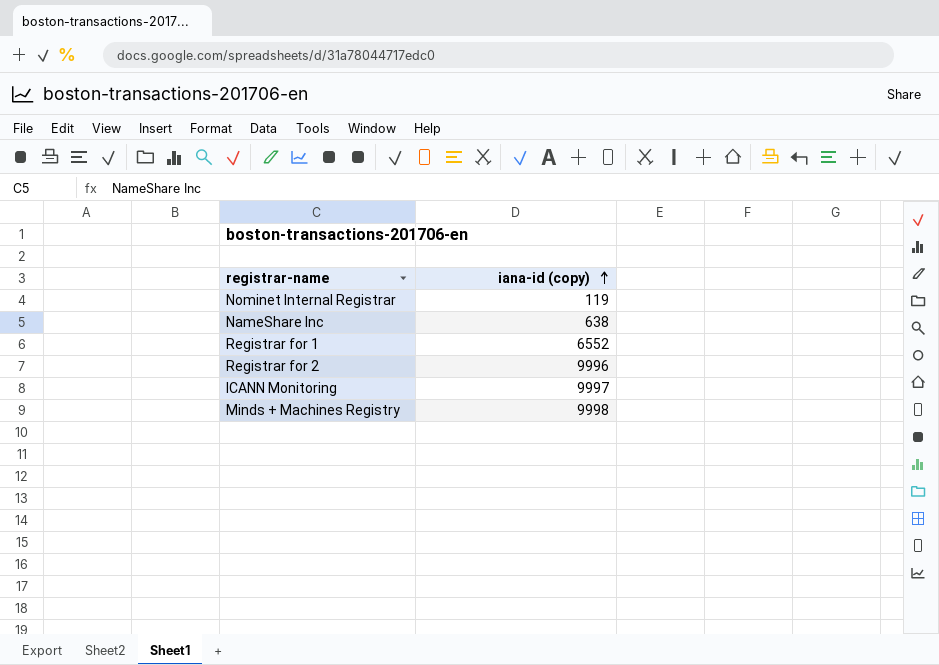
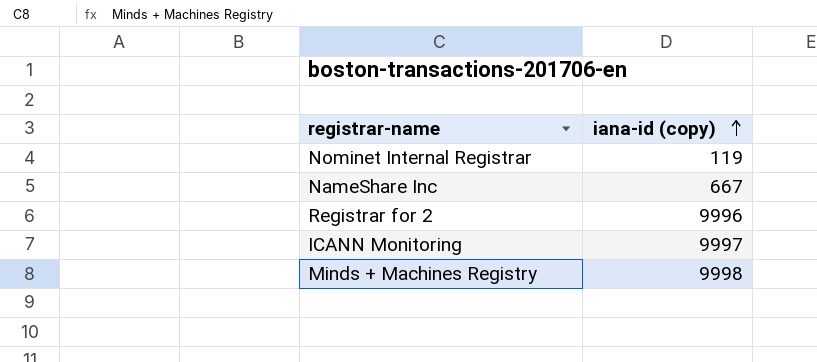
row Registrar for 1: 6552 -> none
NameShare Inc | iana-id (copy): 638 -> 667

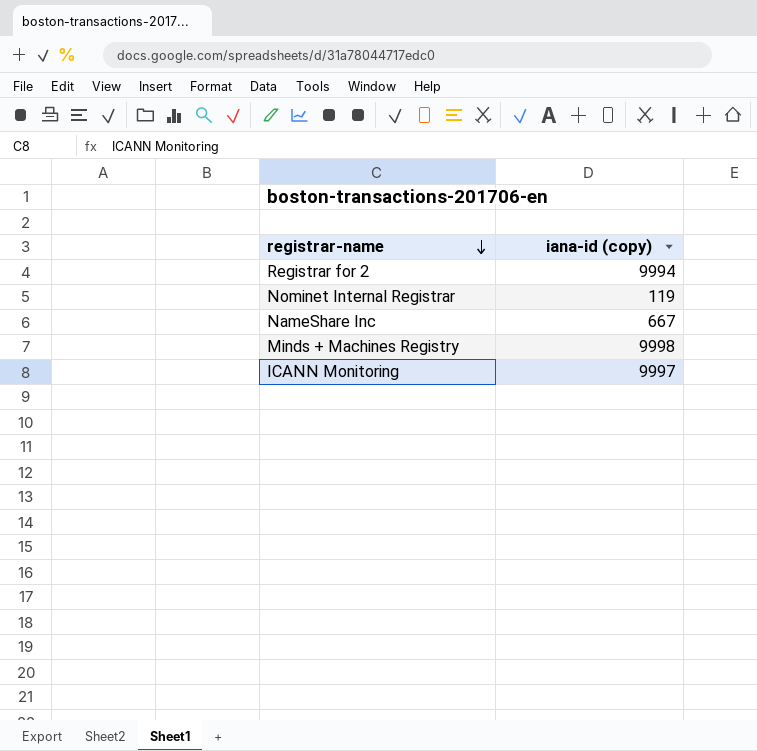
row order: iana-id (copy) ascending -> registrar-name descending
Registrar for 2 | iana-id (copy): 9996 -> 9994

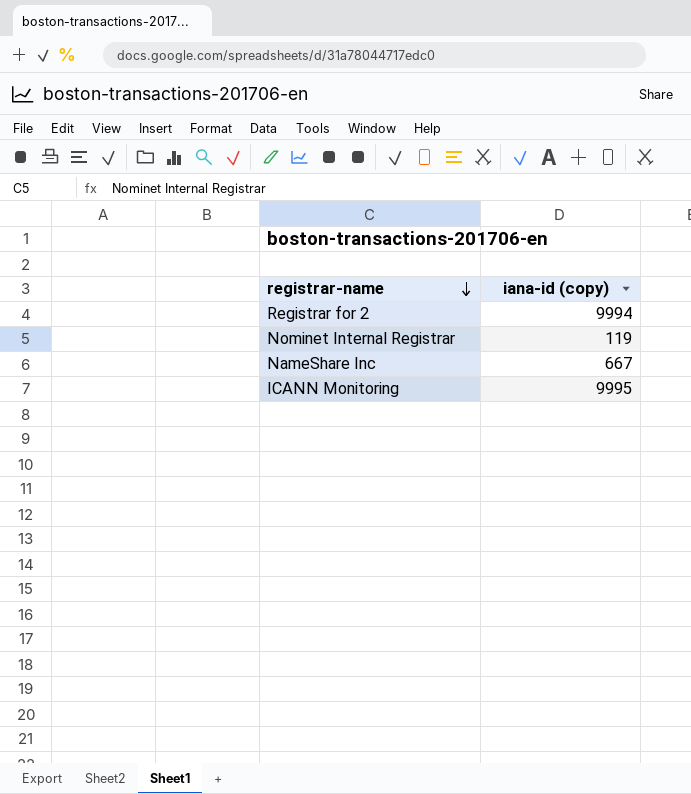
row Minds + Machines Registry: 9998 -> none
ICANN Monitoring | iana-id (copy): 9997 -> 9995

